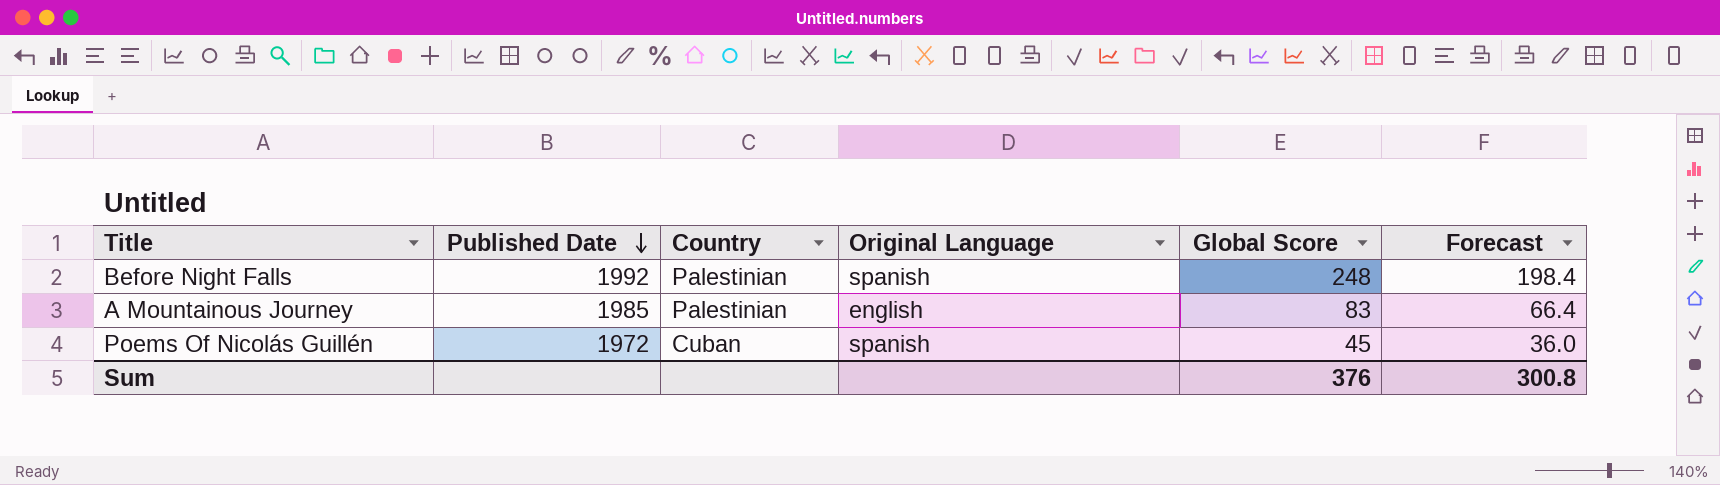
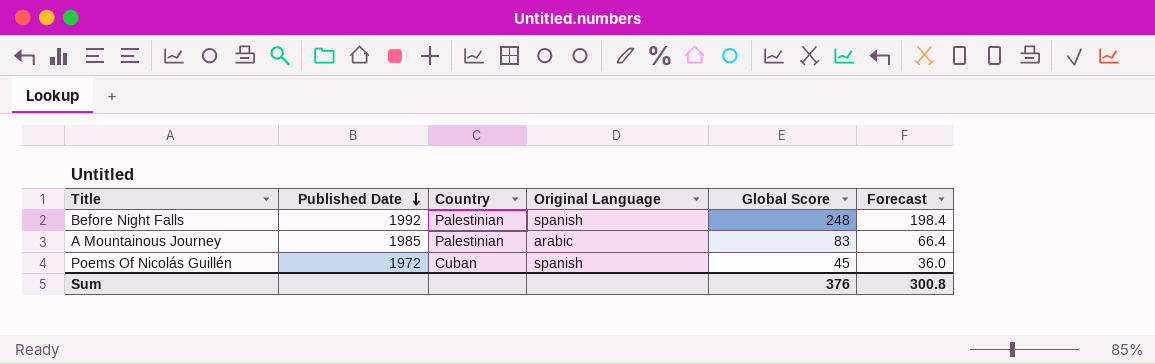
A Mountainous Journey | Original Language: english -> arabic

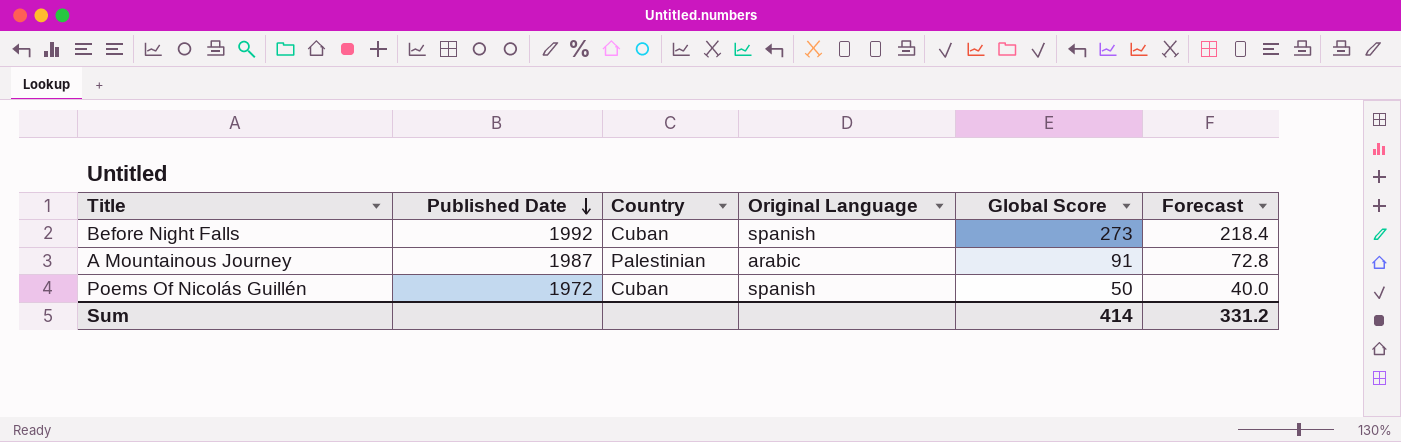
Before Night Falls | Country: Palestinian -> Cuban
Before Night Falls | Global Score: 248 -> 273
Before Night Falls | Forecast: 198.4 -> 218.4
A Mountainous Journey | Published Date: 1985 -> 1987
A Mountainous Journey | Global Score: 83 -> 91
A Mountainous Journey | Forecast: 66.4 -> 72.8
Poems Of Nicolás Guillén | Global Score: 45 -> 50
Poems Of Nicolás Guillén | Forecast: 36.0 -> 40.0
Sum | Global Score: 376 -> 414
Sum | Forecast: 300.8 -> 331.2

